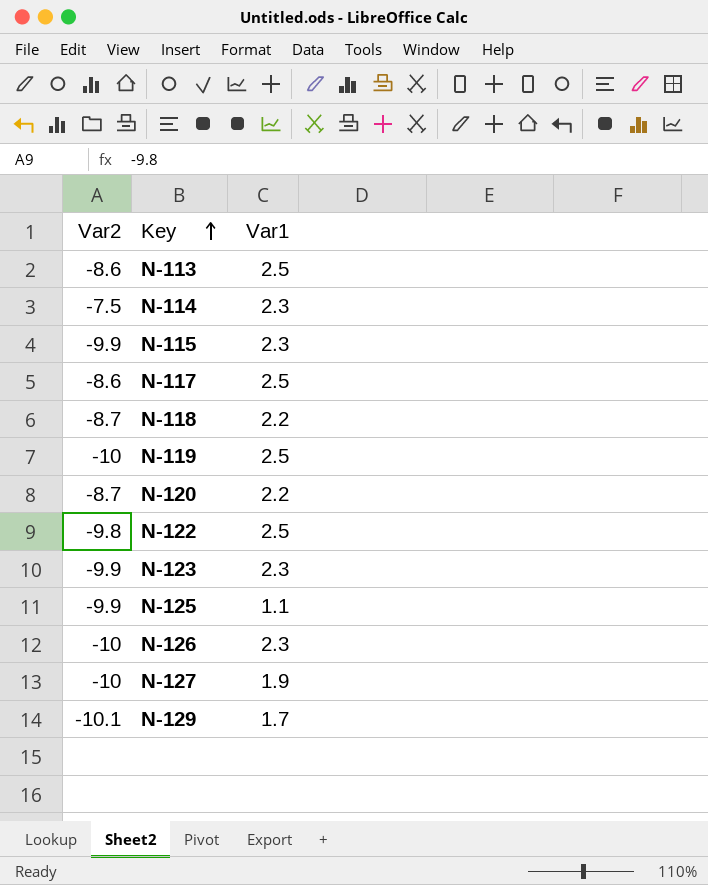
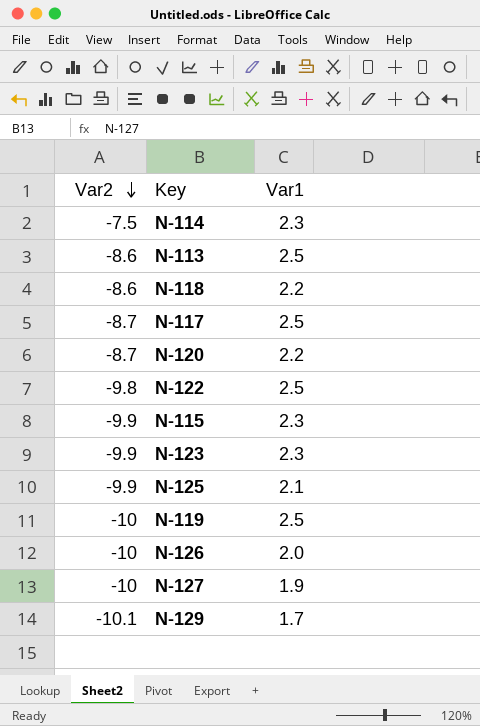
row order: Key ascending -> Var2 descending
N-118 | Var2: -8.7 -> -8.6
N-117 | Var2: -8.6 -> -8.7
N-125 | Var1: 1.1 -> 2.1
N-126 | Var1: 2.3 -> 2.0

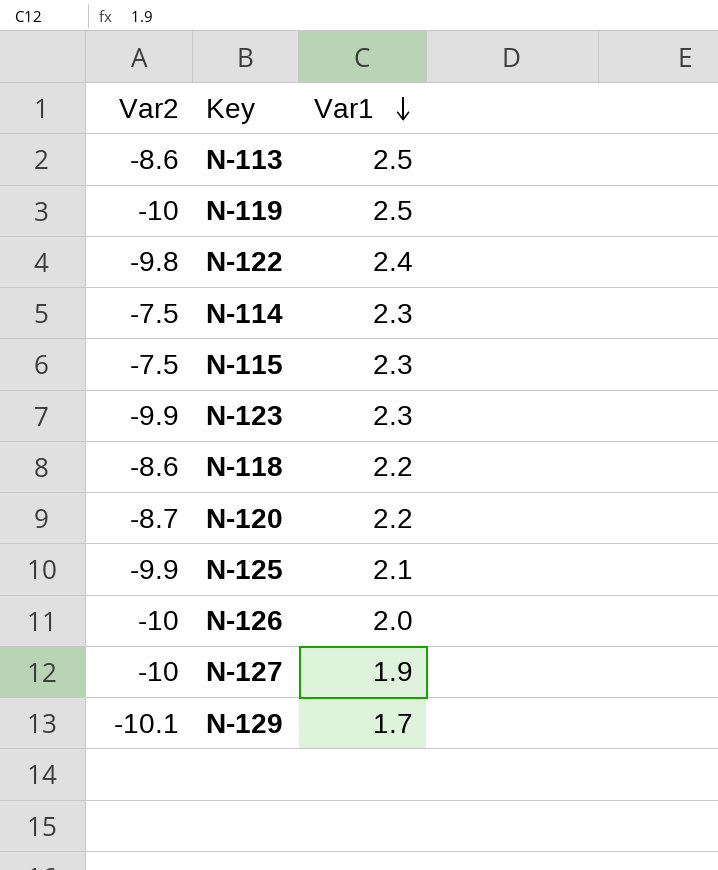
row order: Var2 descending -> Var1 descending
row N-117: -8.7 | 2.5 -> none
N-122 | Var1: 2.5 -> 2.4
N-115 | Var2: -9.9 -> -7.5

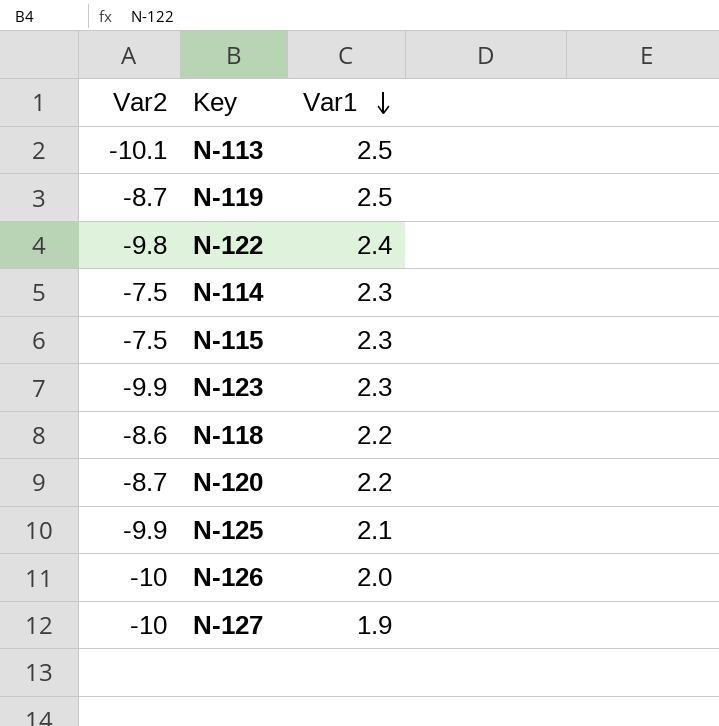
row N-129: -10.1 | 1.7 -> none
N-113 | Var2: -8.6 -> -10.1
N-119 | Var2: -10 -> -8.7

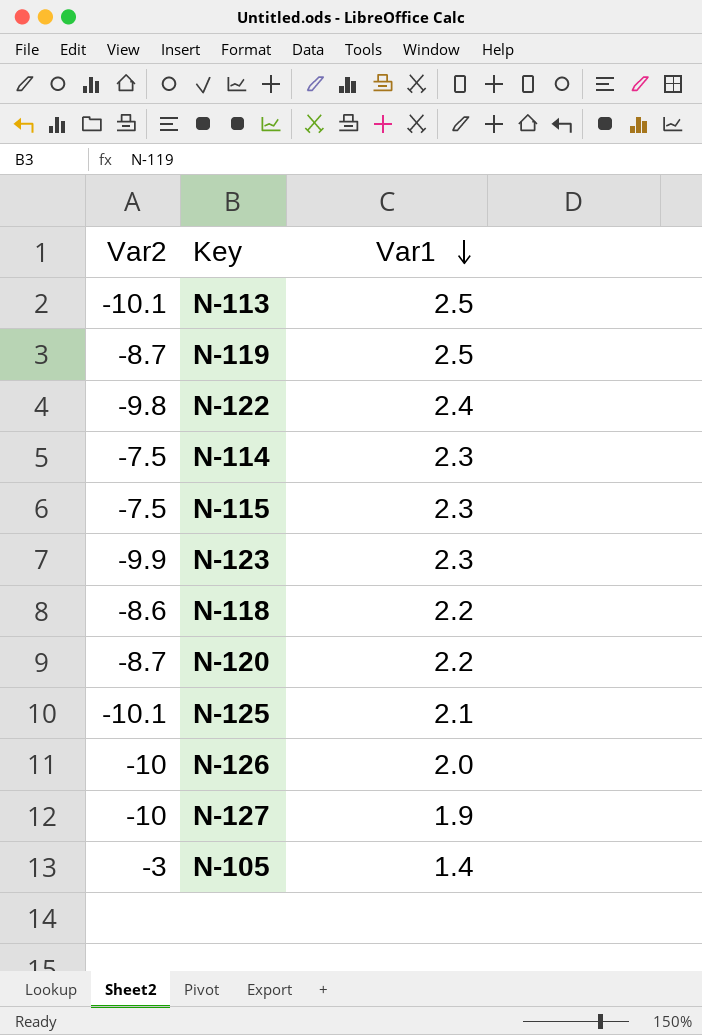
N-125 | Var2: -9.9 -> -10.1
row N-105: none -> -3 | 1.4

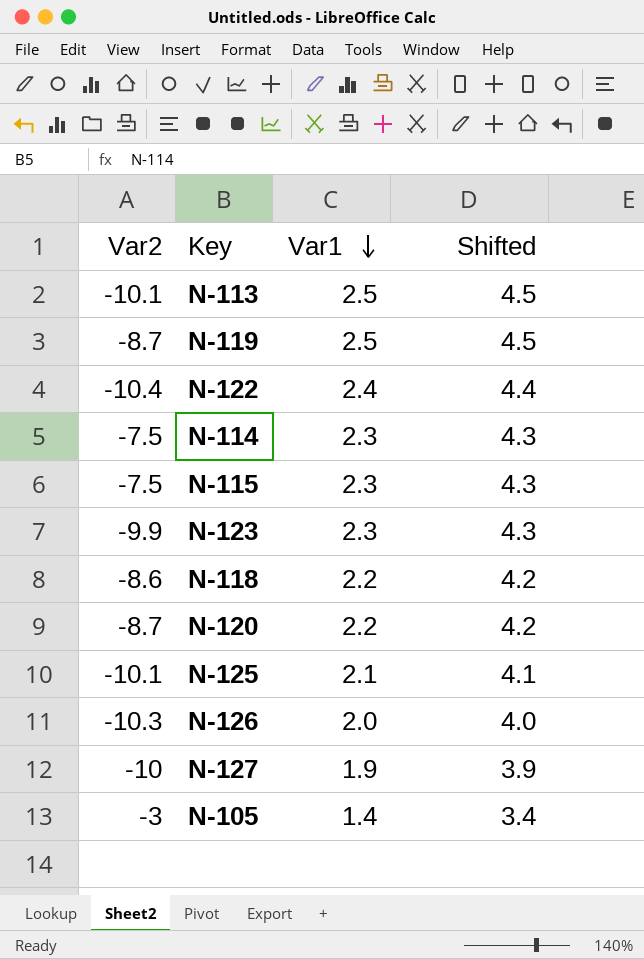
column Shifted | formula: none -> [Var1] + 2
N-122 | Var2: -9.8 -> -10.4
N-126 | Var2: -10 -> -10.3

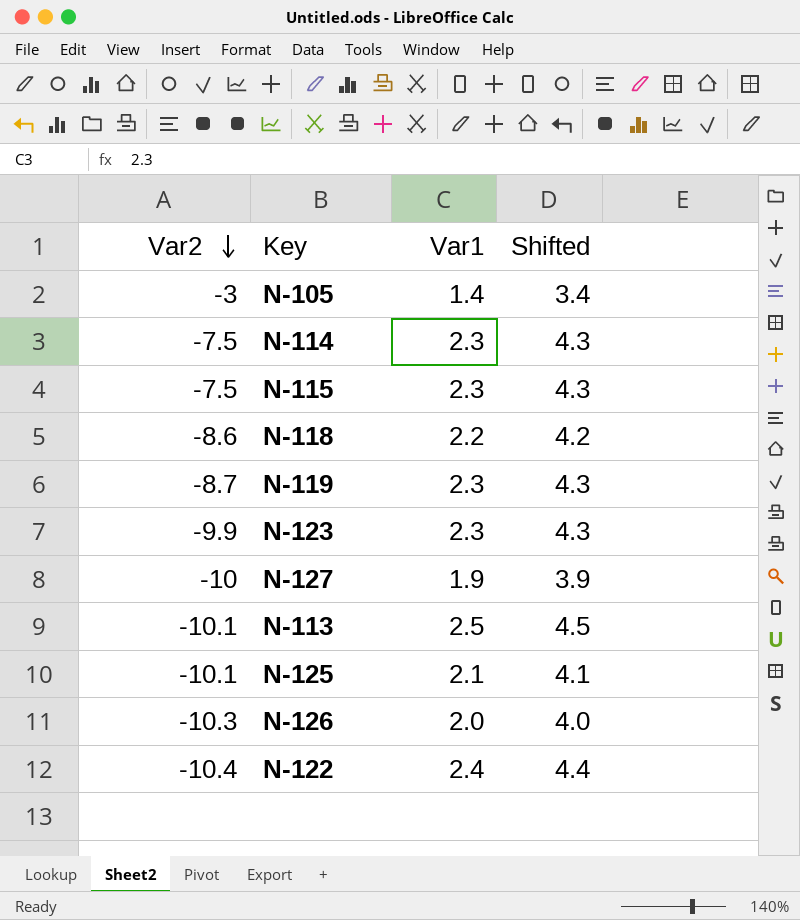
row order: Var1 descending -> Var2 descending
row N-120: -8.7 | 2.2 | 4.2 -> none
N-119 | Var1: 2.5 -> 2.3
N-119 | Shifted: 4.5 -> 4.3

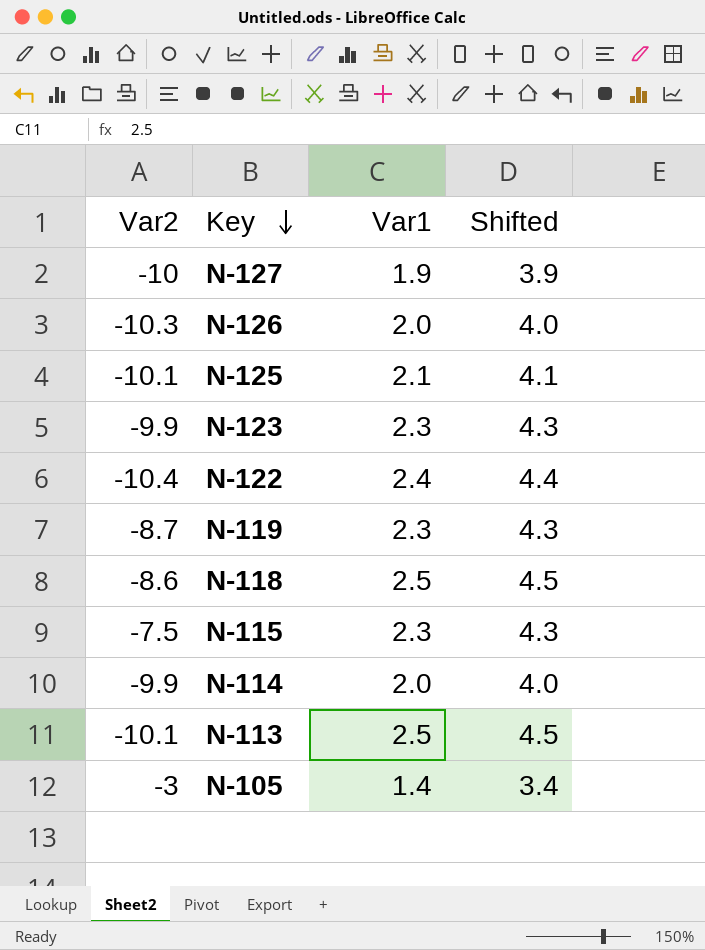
row order: Var2 descending -> Key descending
N-118 | Var1: 2.2 -> 2.5
N-118 | Shifted: 4.2 -> 4.5
N-114 | Var2: -7.5 -> -9.9
N-114 | Var1: 2.3 -> 2.0
N-114 | Shifted: 4.3 -> 4.0

